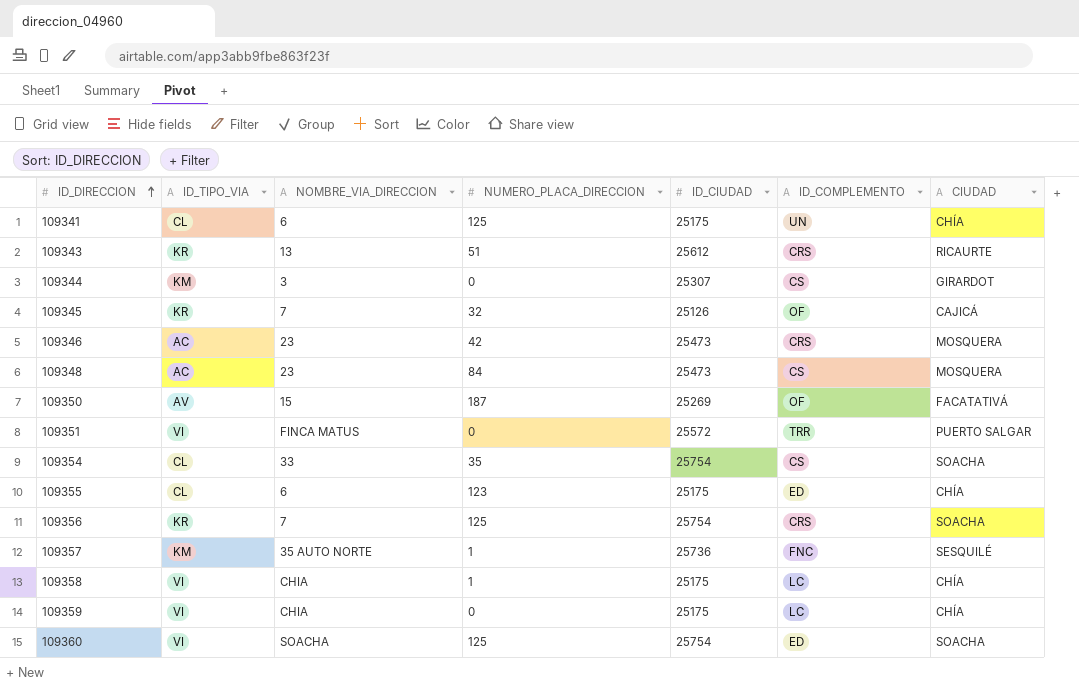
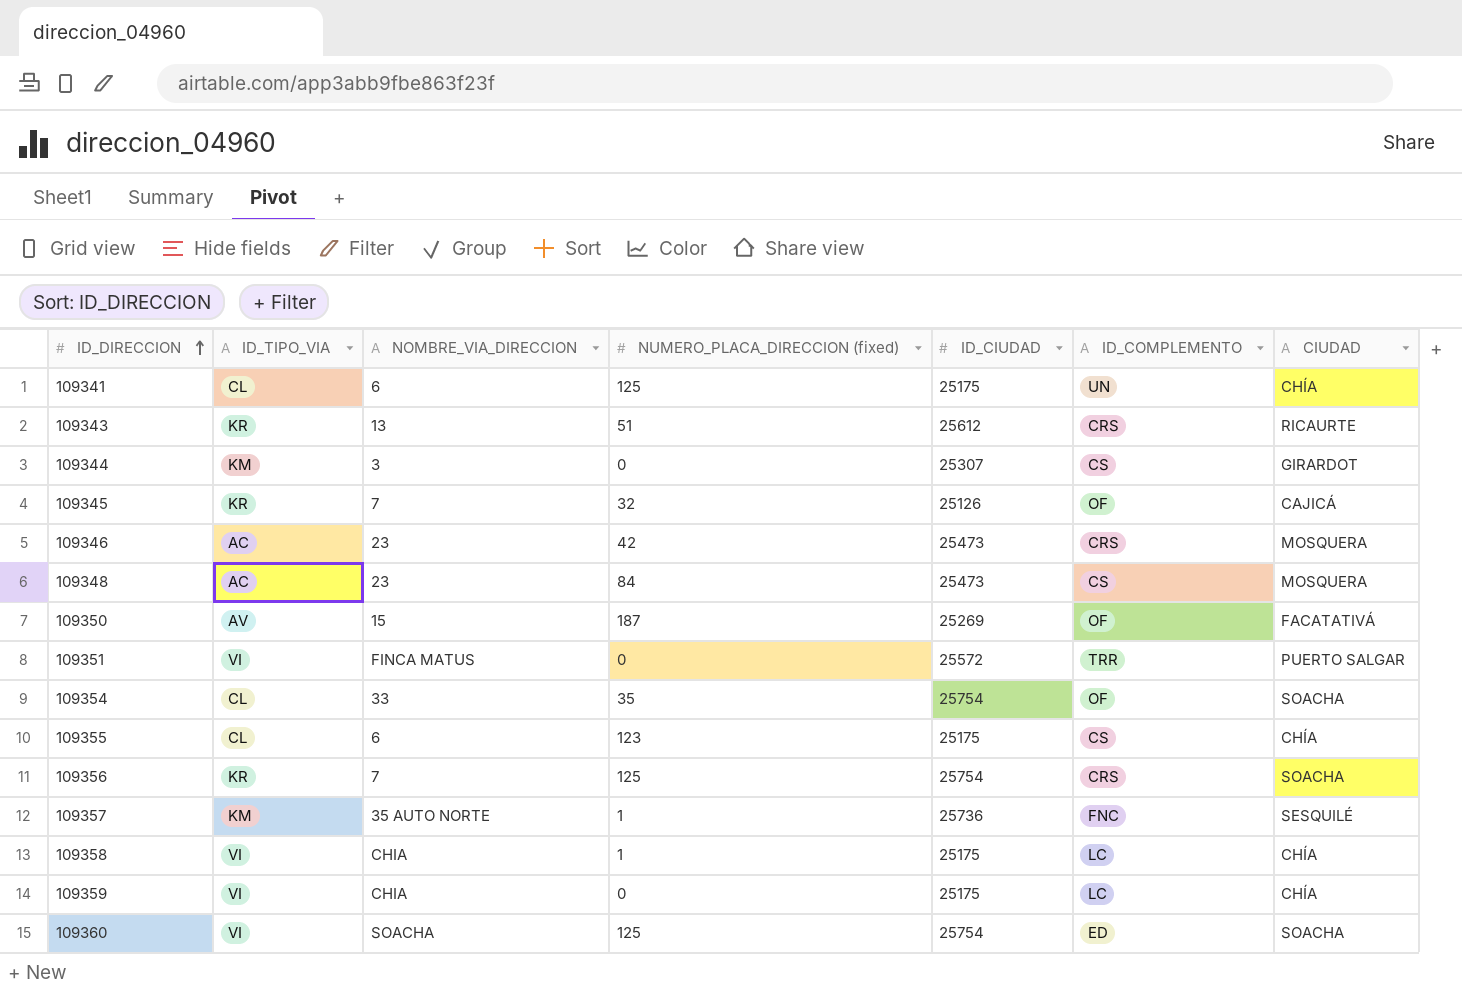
column name: NUMERO_PLACA_DIRECCION -> NUMERO_PLACA_DIRECCION (fixed)
109354 | ID_COMPLEMENTO: CS -> OF
109355 | ID_COMPLEMENTO: ED -> CS

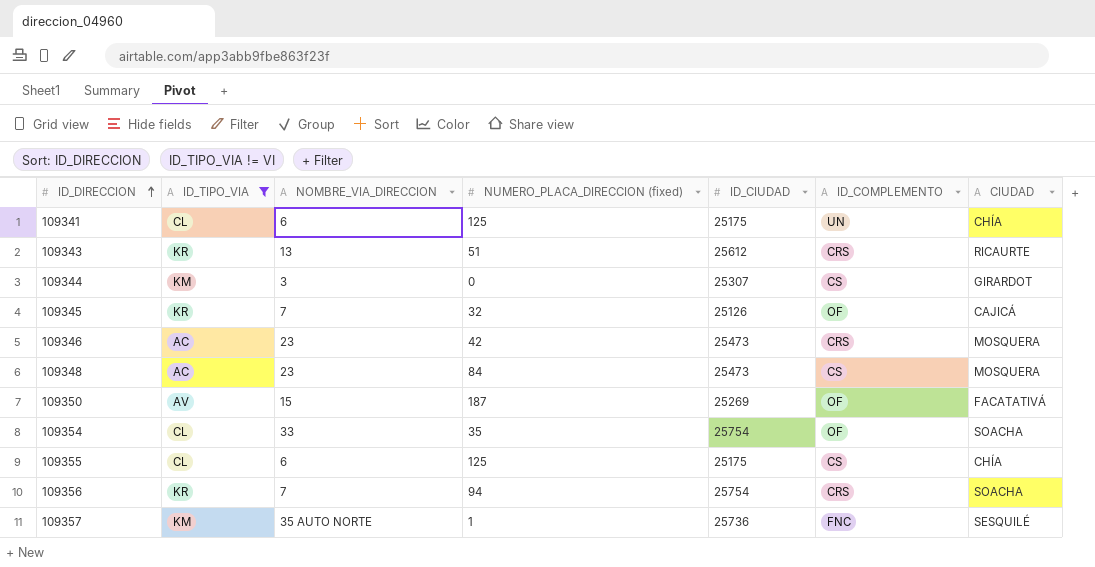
filter: none -> ID_TIPO_VIA != VI
109355 | NUMERO_PLACA_DIRECCION (fixed): 123 -> 125
109356 | NUMERO_PLACA_DIRECCION (fixed): 125 -> 94

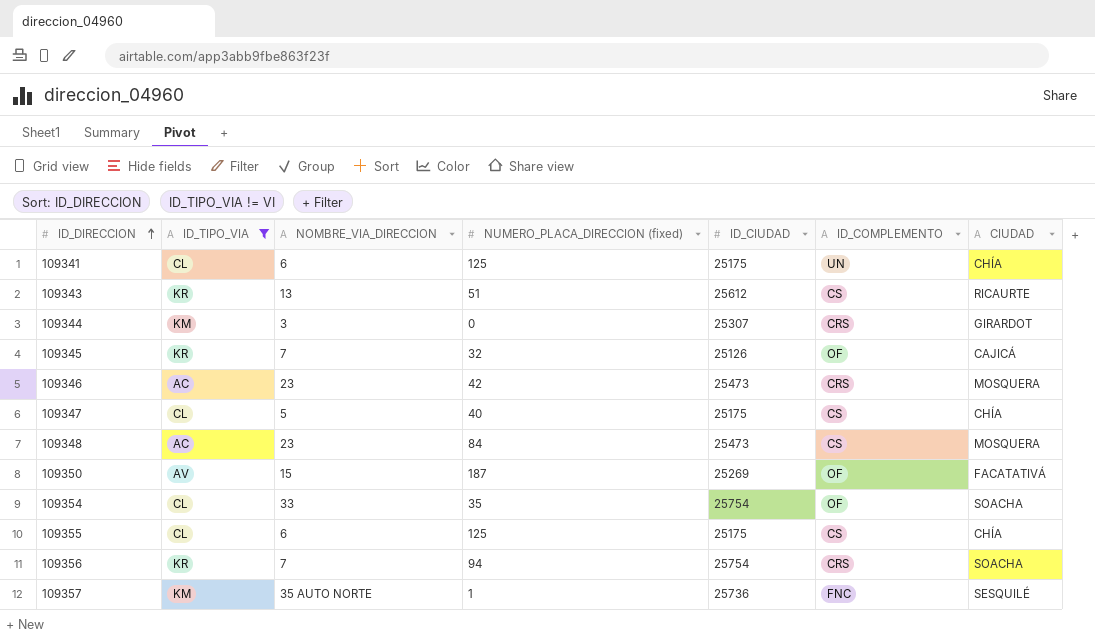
109343 | ID_COMPLEMENTO: CRS -> CS
109344 | ID_COMPLEMENTO: CS -> CRS
row 109347: none -> CL | 5 | 40 | 25175 | CS | CHÍA

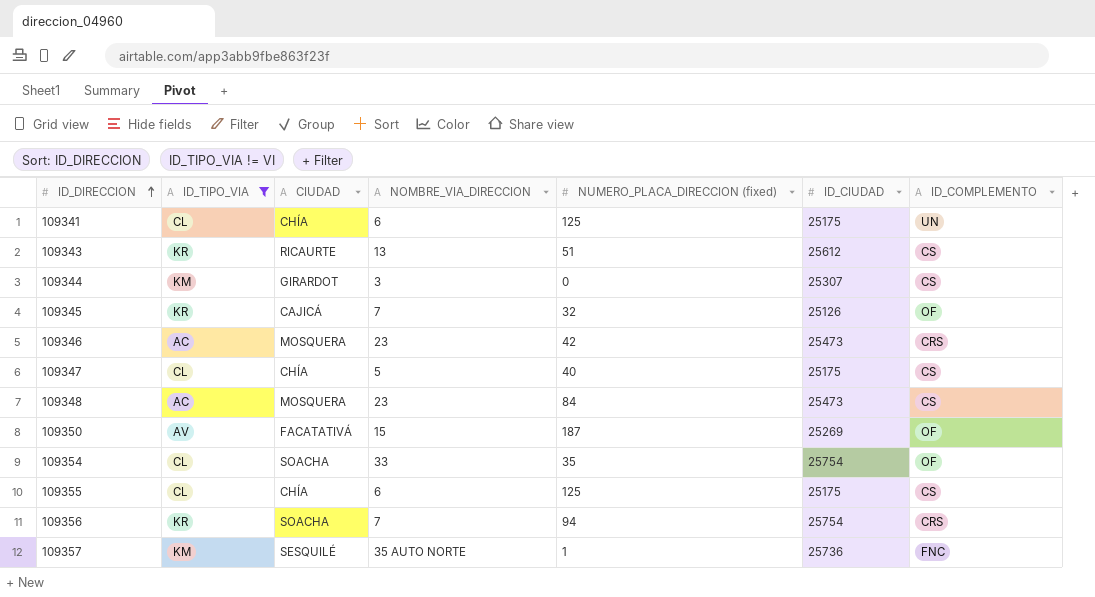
column CIUDAD | position: 7 -> 3
109344 | ID_COMPLEMENTO: CRS -> CS

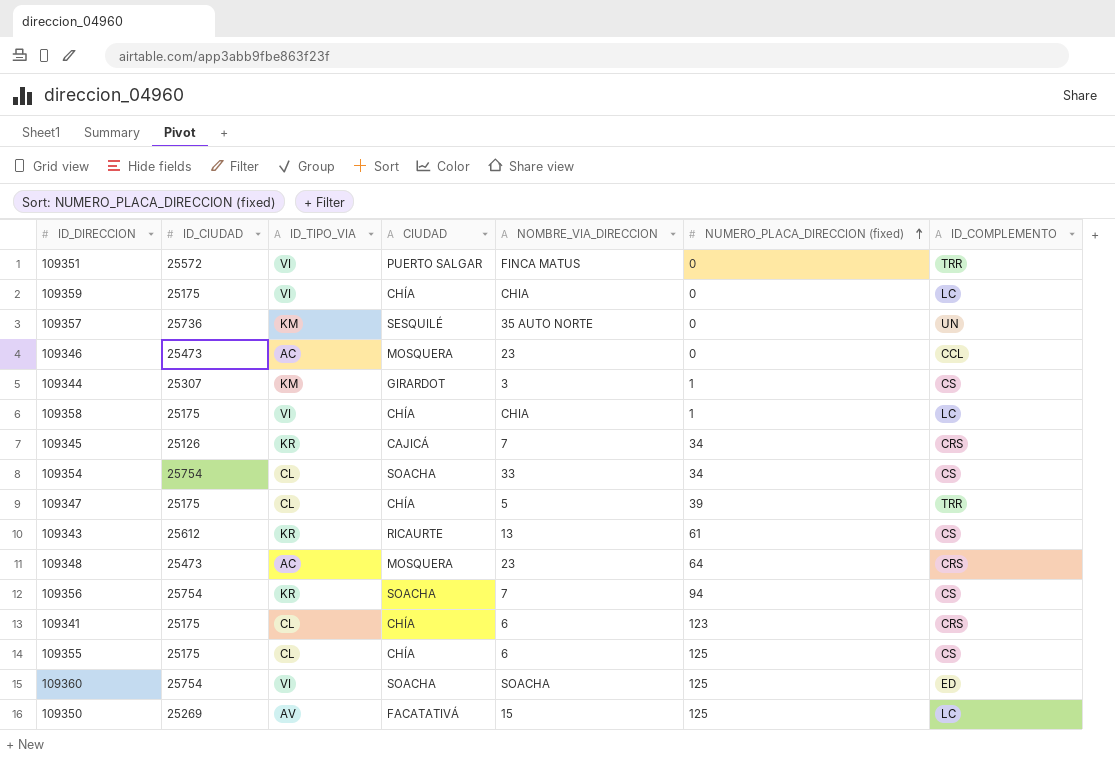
filter: ID_TIPO_VIA != VI -> none
row order: ID_DIRECCION ascending -> NUMERO_PLACA_DIRECCION (fixed) ascending
column ID_CIUDAD | position: 6 -> 2
109357 | NUMERO_PLACA_DIRECCION (fixed): 1 -> 0
109357 | ID_COMPLEMENTO: FNC -> UN
109346 | NUMERO_PLACA_DIRECCION (fixed): 42 -> 0
109346 | ID_COMPLEMENTO: CRS -> CCL
109344 | NUMERO_PLACA_DIRECCION (fixed): 0 -> 1
109345 | NUMERO_PLACA_DIRECCION (fixed): 32 -> 34
109345 | ID_COMPLEMENTO: OF -> CRS
109354 | NUMERO_PLACA_DIRECCION (fixed): 35 -> 34
109354 | ID_COMPLEMENTO: OF -> CS
109347 | NUMERO_PLACA_DIRECCION (fixed): 40 -> 39
109347 | ID_COMPLEMENTO: CS -> TRR
109343 | NUMERO_PLACA_DIRECCION (fixed): 51 -> 61
109348 | NUMERO_PLACA_DIRECCION (fixed): 84 -> 64
109348 | ID_COMPLEMENTO: CS -> CRS
109356 | ID_COMPLEMENTO: CRS -> CS
109341 | NUMERO_PLACA_DIRECCION (fixed): 125 -> 123
109341 | ID_COMPLEMENTO: UN -> CRS
109350 | NUMERO_PLACA_DIRECCION (fixed): 187 -> 125
109350 | ID_COMPLEMENTO: OF -> LC

